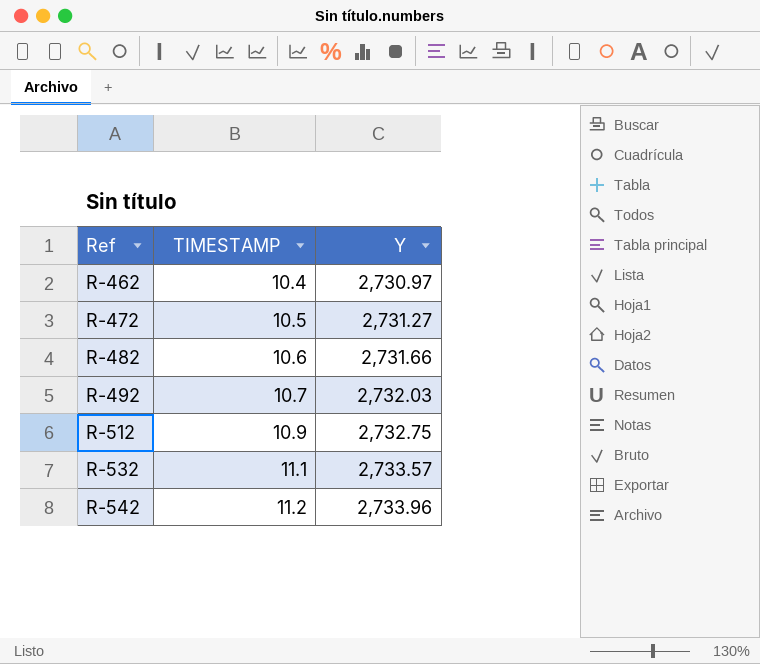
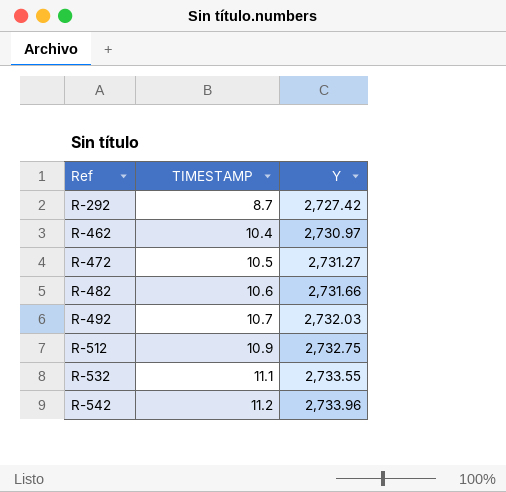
row R-292: none -> 8.7 | 2,727.42
R-532 | Y: 2,733.57 -> 2,733.55

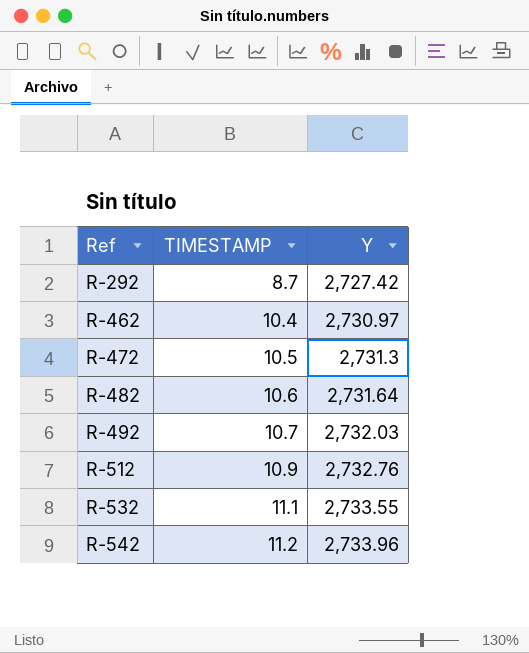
R-472 | Y: 2,731.27 -> 2,731.3
R-482 | Y: 2,731.66 -> 2,731.64
R-512 | Y: 2,732.75 -> 2,732.76

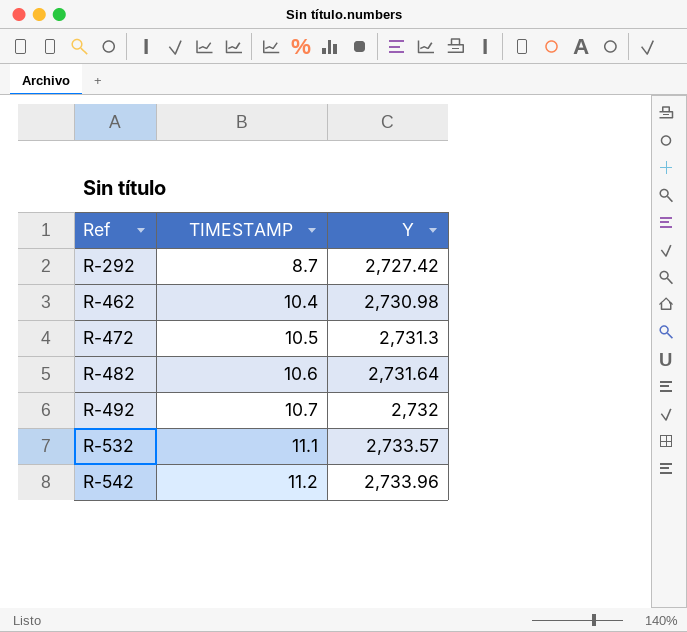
row R-512: 10.9 | 2,732.76 -> none
R-462 | Y: 2,730.97 -> 2,730.98
R-492 | Y: 2,732.03 -> 2,732
R-532 | Y: 2,733.55 -> 2,733.57

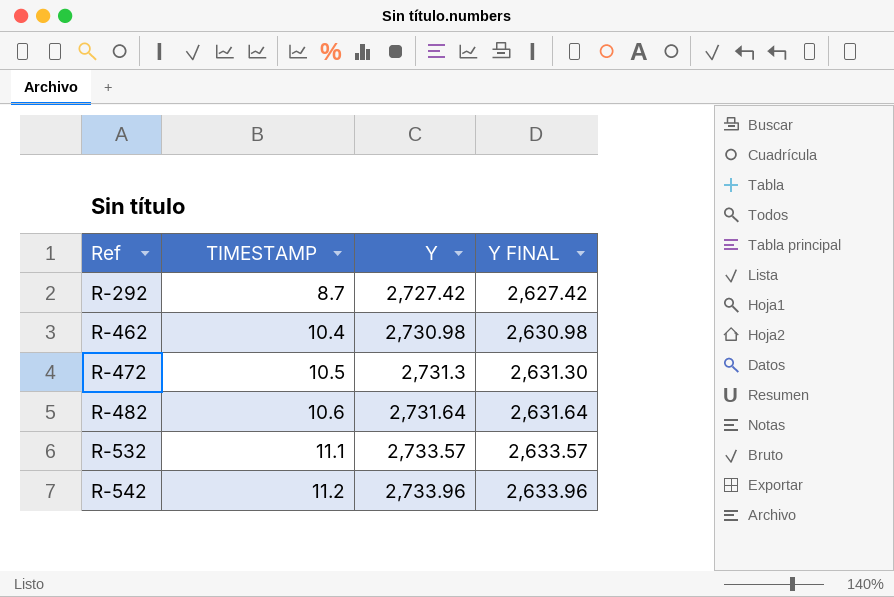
column Y FINAL | formula: none -> [Y] - 100
row R-492: 10.7 | 2,732 -> none

